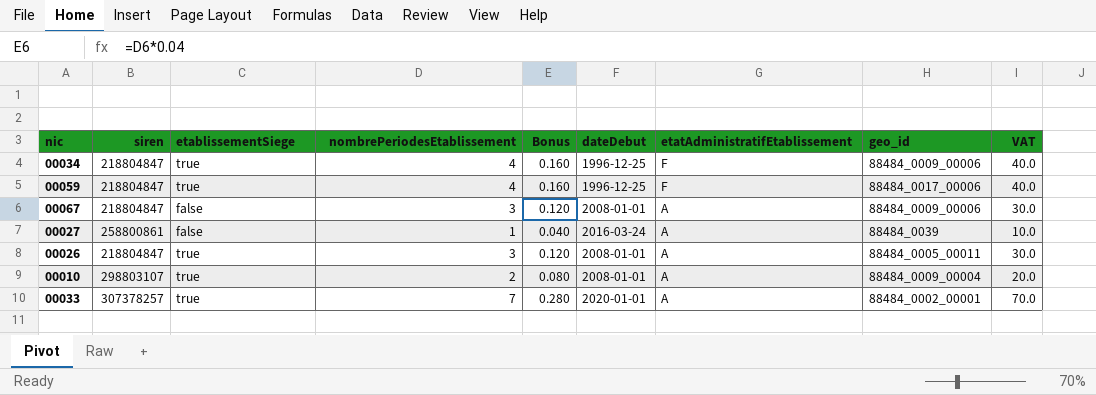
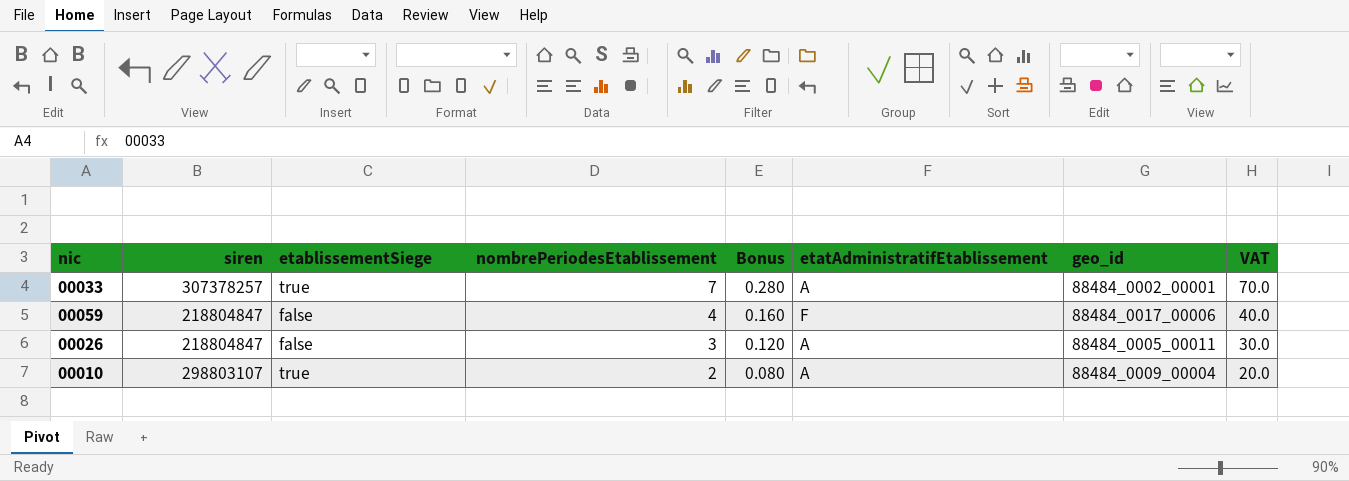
row order: etatAdministratifEtablissement descending -> nombrePeriodesEtablissement descending
column dateDebut | position: 6 -> none
row 00034: 218804847 | true | 4 | 0.160 | 1996-12-25 | F | 88484_0009_00006 | 40.0 -> none
row 00067: 218804847 | false | 3 | 0.120 | 2008-01-01 | A | 88484_0009_00006 | 30.0 -> none
row 00027: 258800861 | false | 1 | 0.040 | 2016-03-24 | A | 88484_0039 | 10.0 -> none
00059 | etablissementSiege: true -> false
00026 | etablissementSiege: true -> false

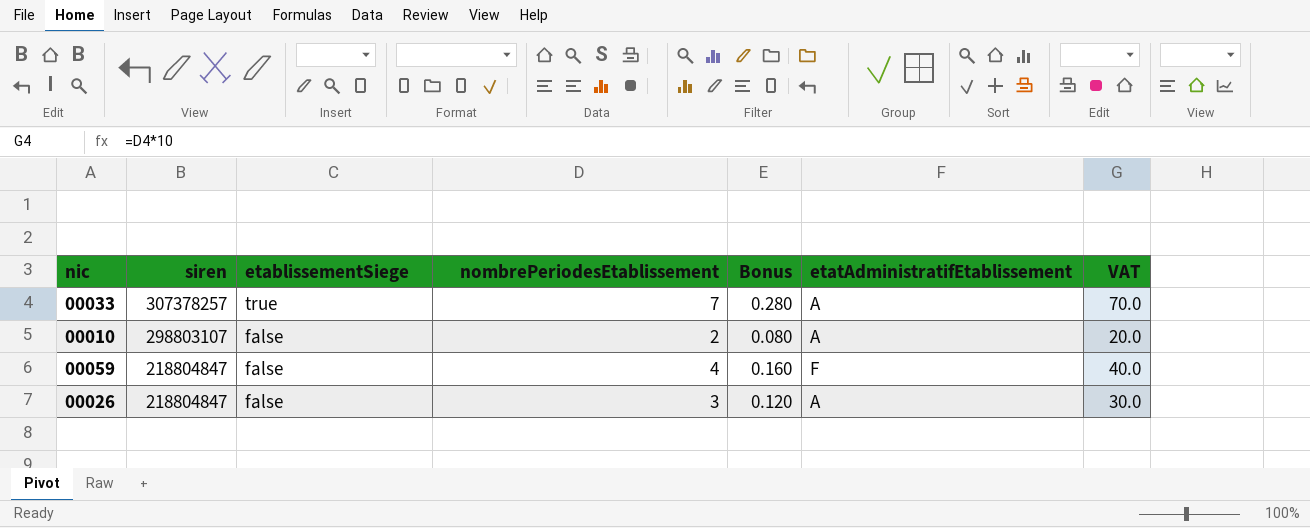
row order: nombrePeriodesEtablissement descending -> siren descending
column geo_id | position: 7 -> none
00010 | etablissementSiege: true -> false

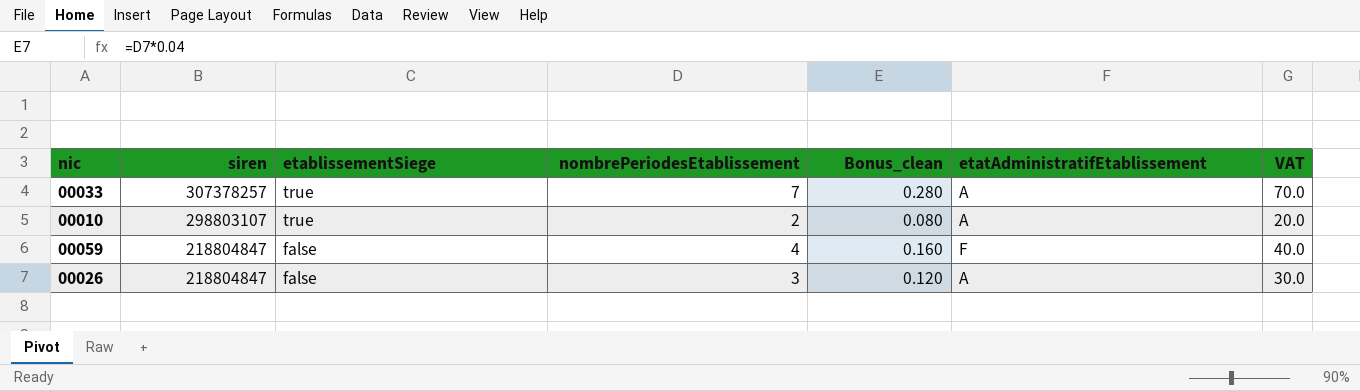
column name: Bonus -> Bonus_clean
00010 | etablissementSiege: false -> true

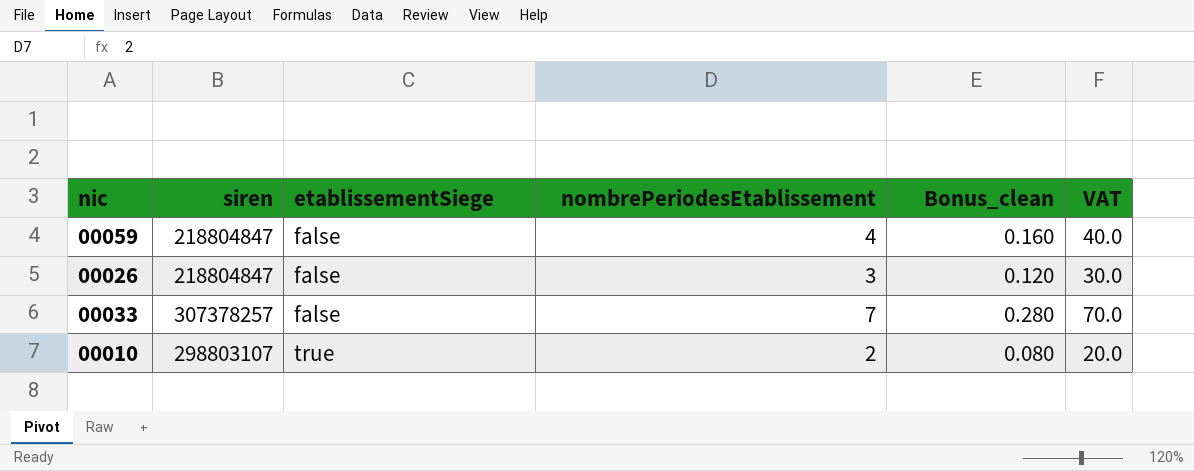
row order: siren descending -> etablissementSiege ascending
column etatAdministratifEtablissement | position: 6 -> none
00033 | etablissementSiege: true -> false

